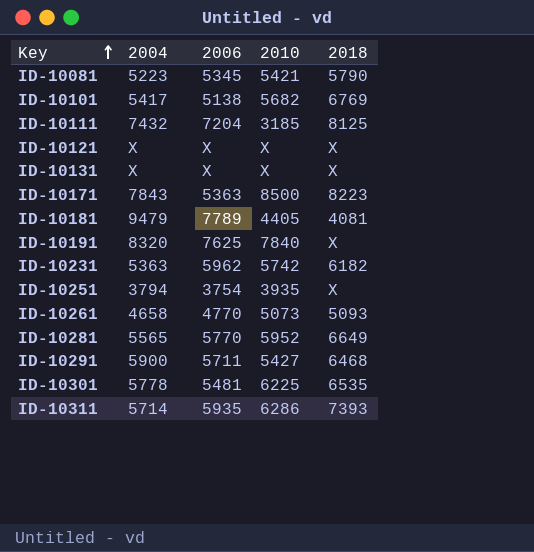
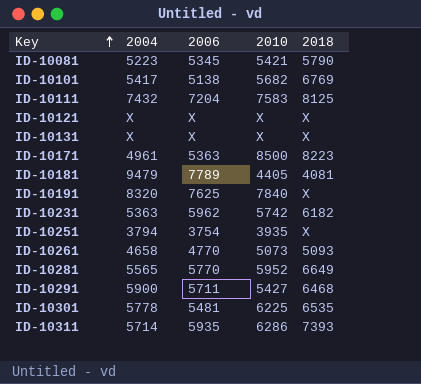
ID-10111 | 2010: 3185 -> 7583
ID-10171 | 2004: 7843 -> 4961

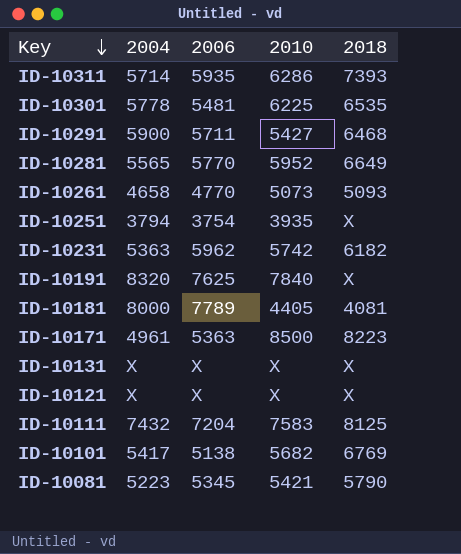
row order: Key ascending -> Key descending
ID-10181 | 2004: 9479 -> 8000

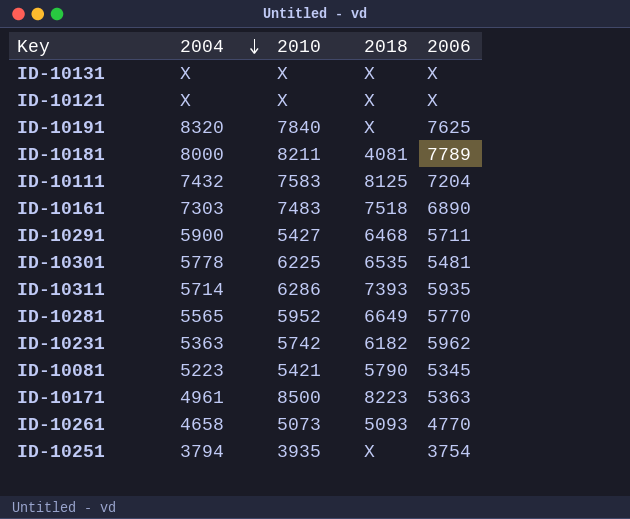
row order: Key descending -> 2004 descending
column 2006 | position: 3 -> 5
row ID-10101: 5417 | 5138 | 5682 | 6769 -> none
ID-10181 | 2010: 4405 -> 8211
row ID-10161: none -> 7303 | 7483 | 7518 | 6890

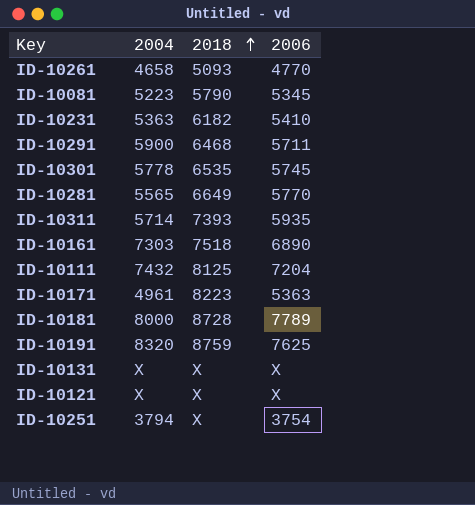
row order: 2004 descending -> 2018 ascending
column 2010 | position: 3 -> none
ID-10231 | 2006: 5962 -> 5410
ID-10301 | 2006: 5481 -> 5745
ID-10181 | 2018: 4081 -> 8728
ID-10191 | 2018: X -> 8759

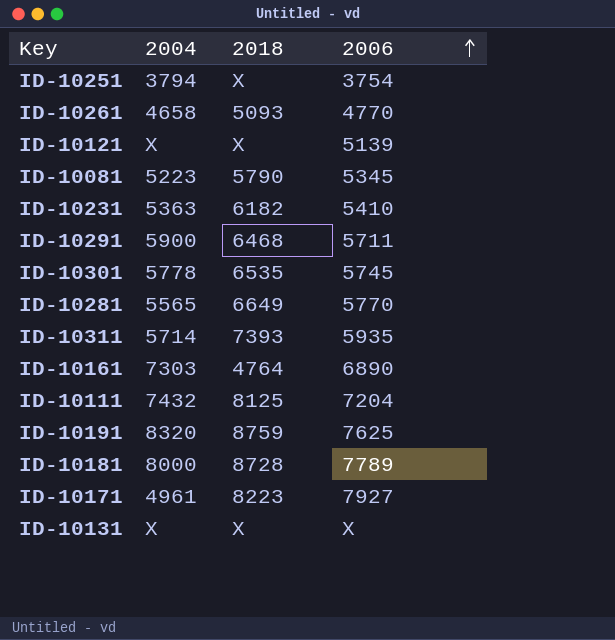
row order: 2018 ascending -> 2006 ascending
ID-10121 | 2006: X -> 5139
ID-10161 | 2018: 7518 -> 4764
ID-10171 | 2006: 5363 -> 7927

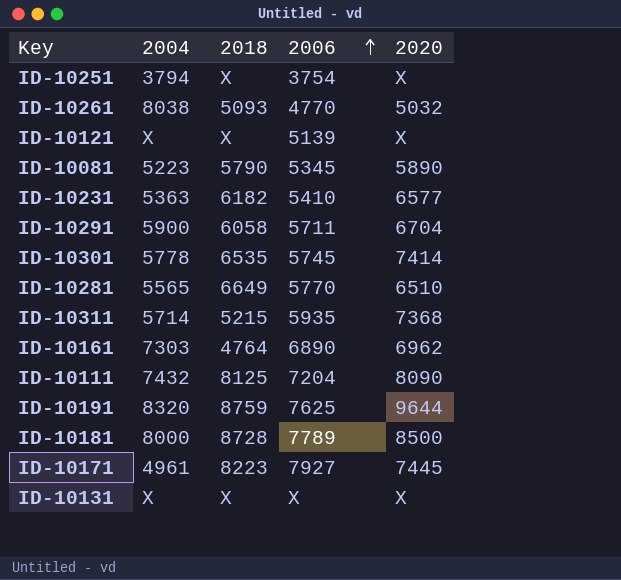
column 2020 | position: none -> 5
ID-10261 | 2004: 4658 -> 8038
ID-10291 | 2018: 6468 -> 6058
ID-10311 | 2018: 7393 -> 5215

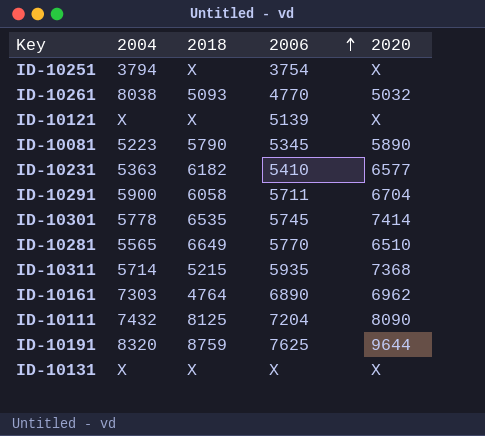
row ID-10181: 8000 | 8728 | 7789 | 8500 -> none
row ID-10171: 4961 | 8223 | 7927 | 7445 -> none

